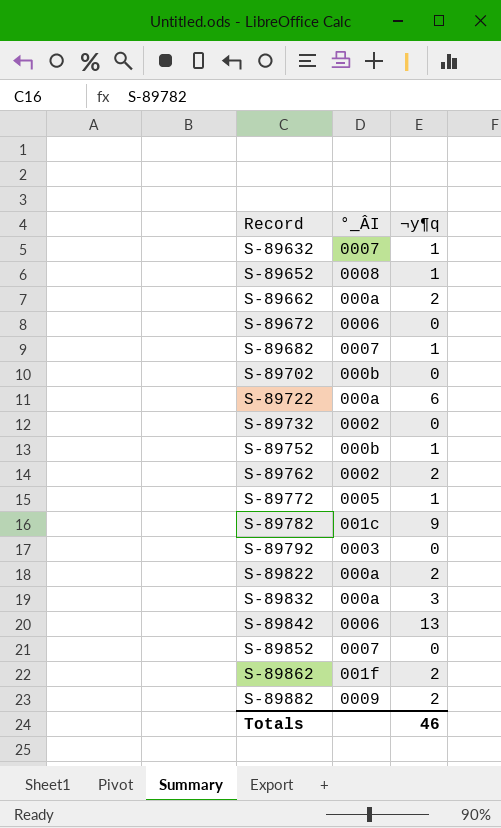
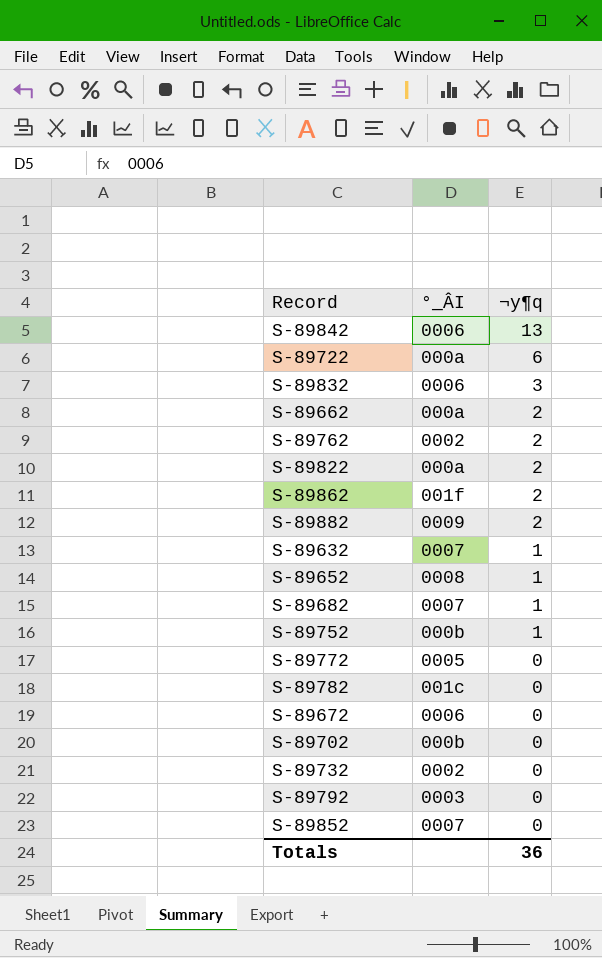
row order: Record ascending -> ¬y¶q descending
S-89832 | °_ÂI: 000a -> 0006
S-89772 | ¬y¶q: 1 -> 0
S-89782 | ¬y¶q: 9 -> 0
Totals | ¬y¶q: 46 -> 36

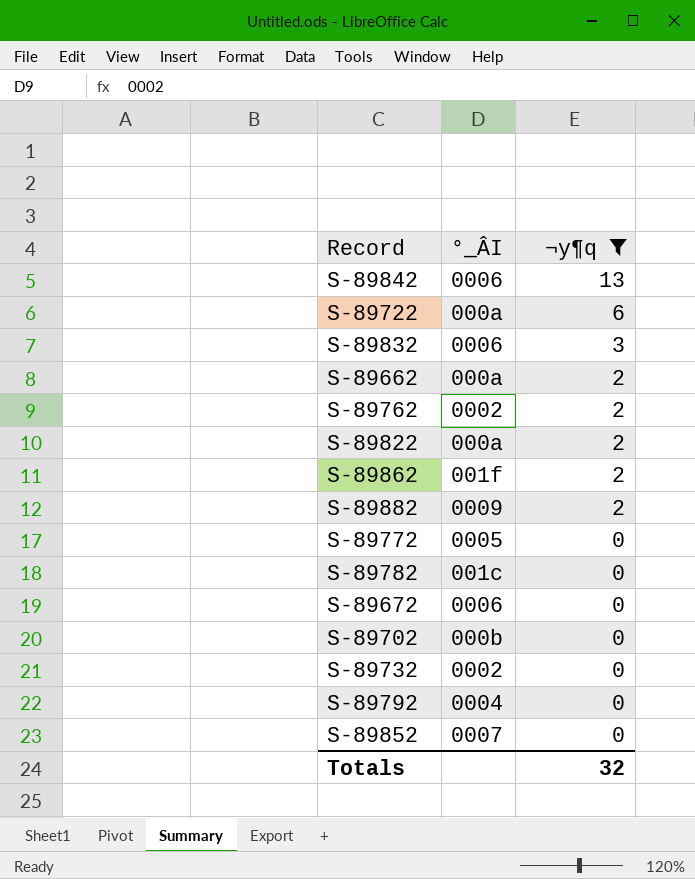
filter: none -> ¬y¶q != 1
S-89792 | °_ÂI: 0003 -> 0004
Totals | ¬y¶q: 36 -> 32

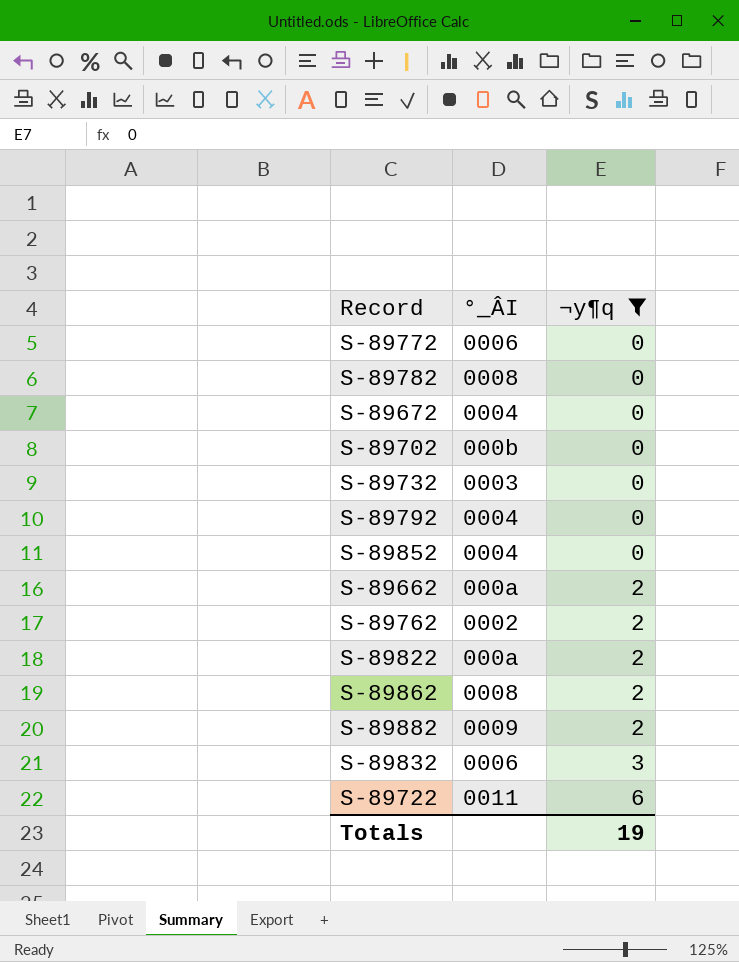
row order: ¬y¶q descending -> ¬y¶q ascending
row S-89842: 0006 | 13 -> none
S-89772 | °_ÂI: 0005 -> 0006
S-89782 | °_ÂI: 001c -> 0008
S-89672 | °_ÂI: 0006 -> 0004
S-89732 | °_ÂI: 0002 -> 0003
S-89852 | °_ÂI: 0007 -> 0004
S-89862 | °_ÂI: 001f -> 0008
S-89722 | °_ÂI: 000a -> 0011
Totals | ¬y¶q: 32 -> 19

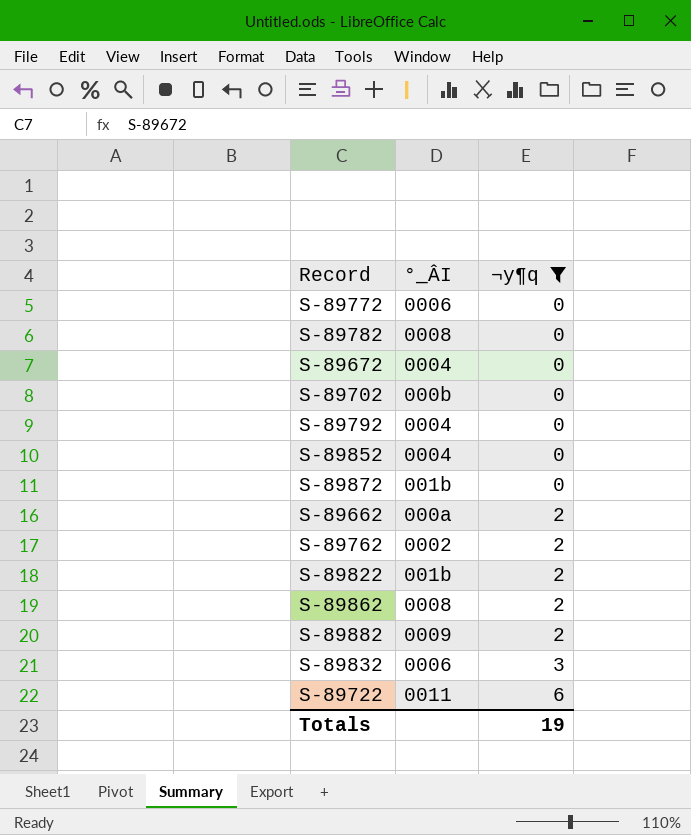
row S-89732: 0003 | 0 -> none
row S-89872: none -> 001b | 0
S-89822 | °_ÂI: 000a -> 001b

